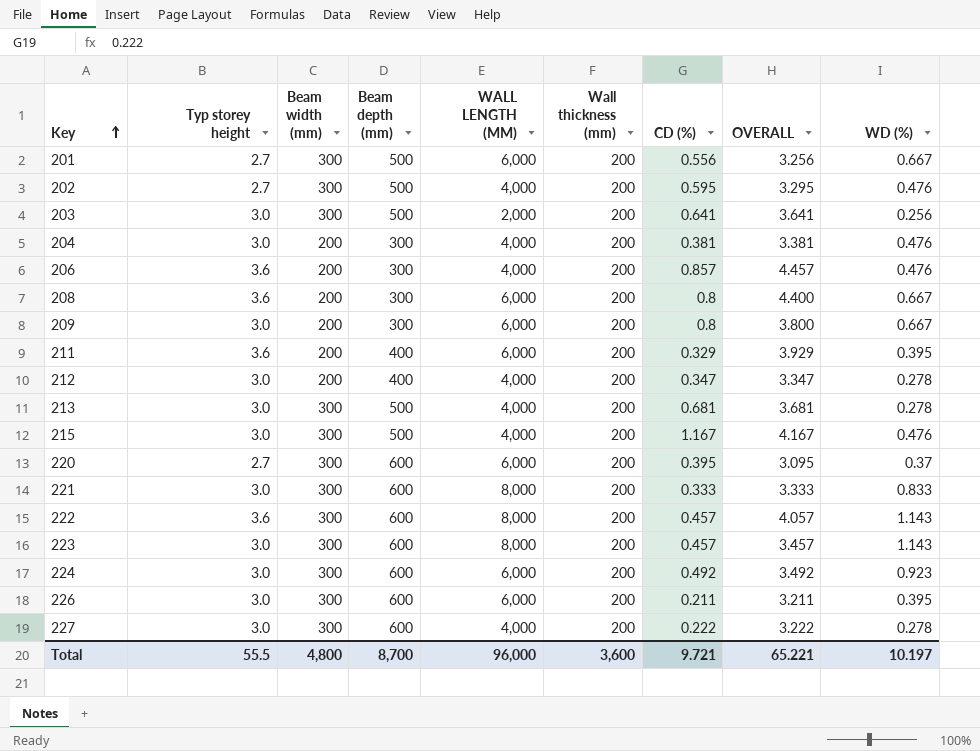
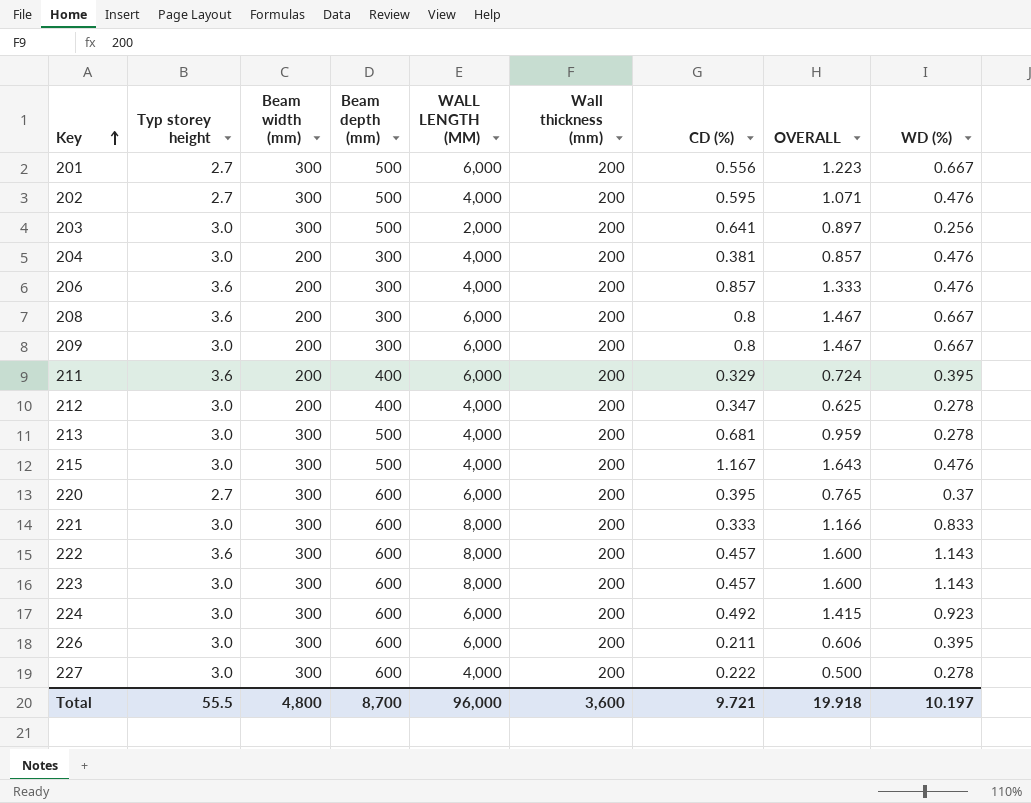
column OVERALL | formula: [Typ storey height] + [CD (%)] -> [CD (%)] + [WD (%)]
Total | OVERALL: 65.221 -> 19.918

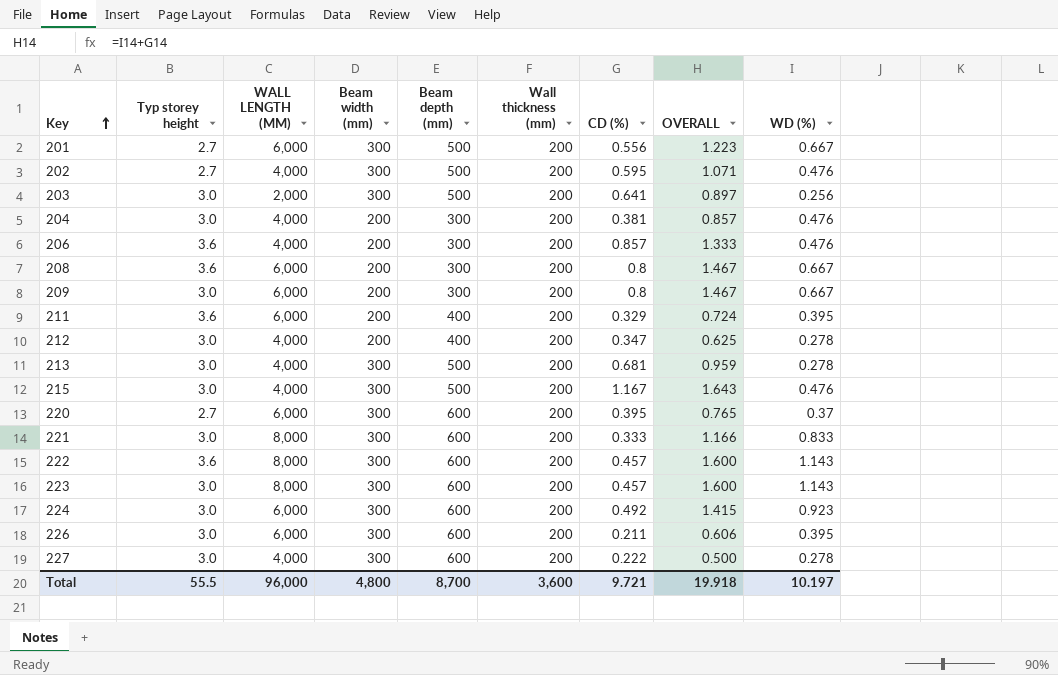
column WALL LENGTH (MM) | position: 5 -> 3

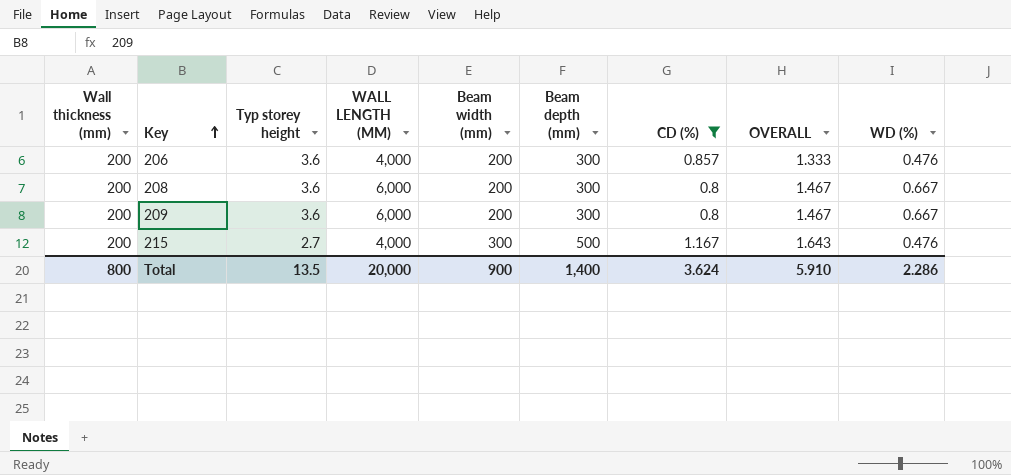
filter: none -> CD (%) >= 0.8
column Wall thickness (mm) | position: 6 -> 1
209 | Typ storey height: 3.0 -> 3.6
215 | Typ storey height: 3.0 -> 2.7
Total | Wall thickness (mm): 3,600 -> 800
Total | Typ storey height: 55.5 -> 13.5
Total | WALL LENGTH (MM): 96,000 -> 20,000
Total | Beam width (mm): 4,800 -> 900
Total | Beam depth (mm): 8,700 -> 1,400
Total | CD (%): 9.721 -> 3.624
Total | OVERALL: 19.918 -> 5.910
Total | WD (%): 10.197 -> 2.286

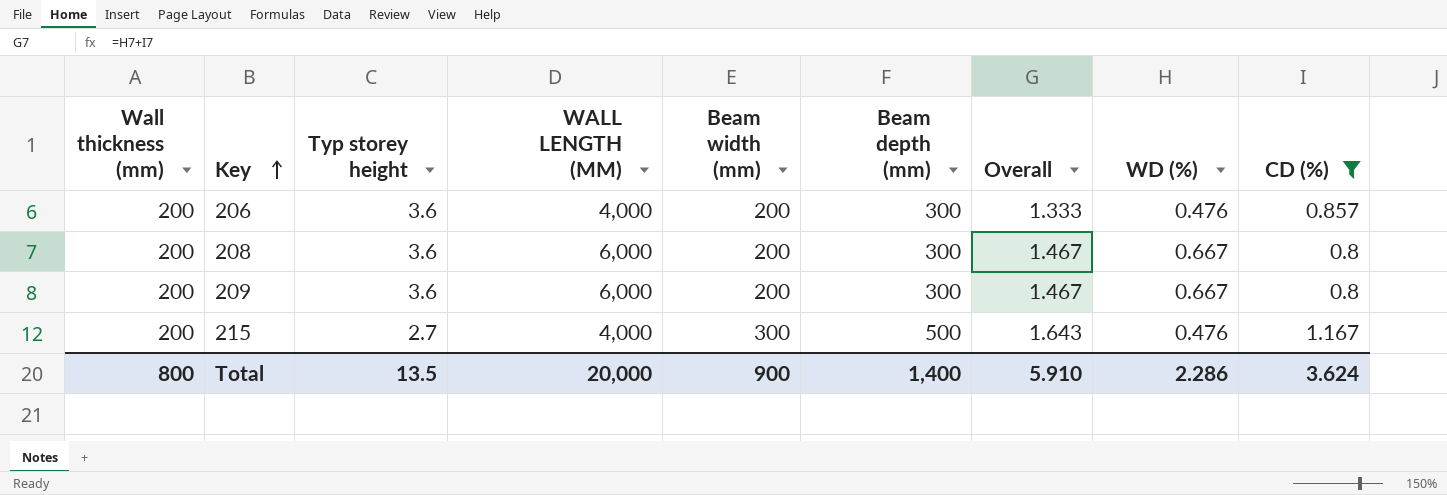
column name: OVERALL -> Overall
column CD (%) | position: 7 -> 9

